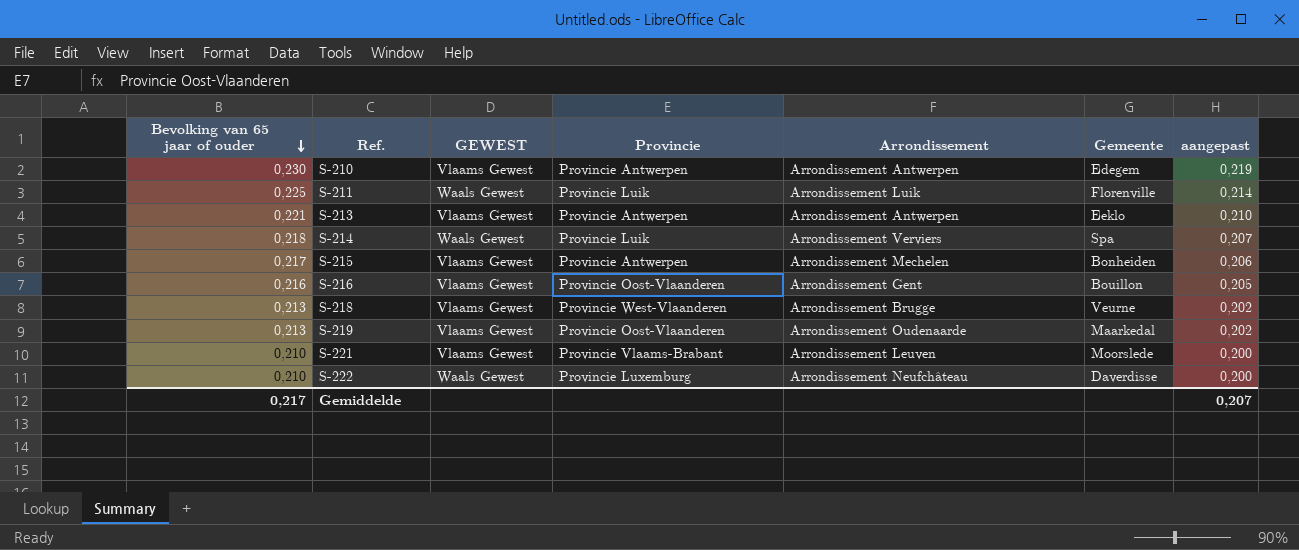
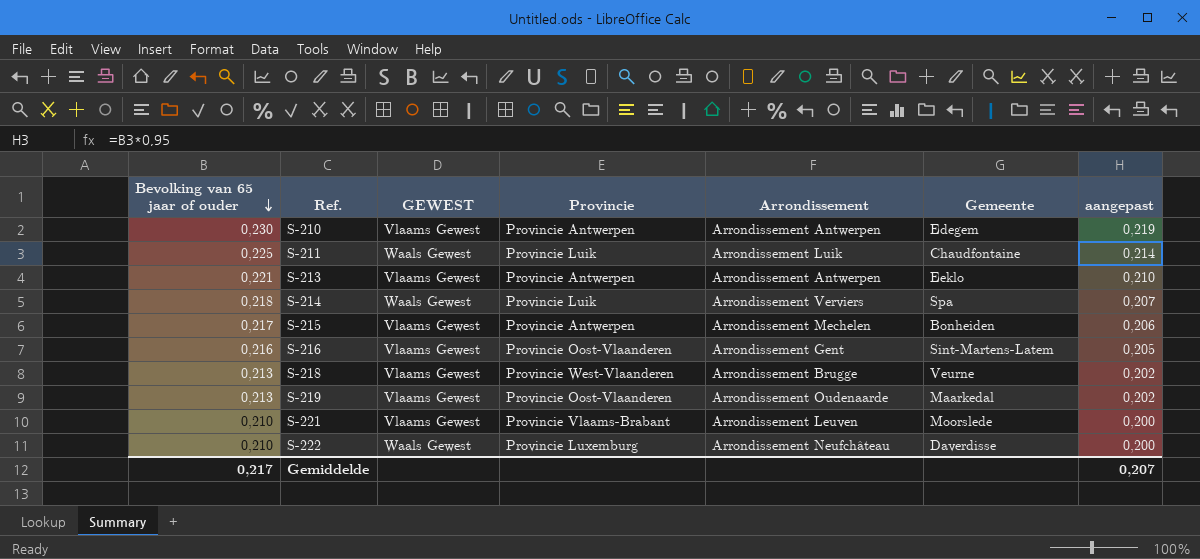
S-211 | Gemeente: Florenville -> Chaudfontaine
S-216 | Gemeente: Bouillon -> Sint-Martens-Latem

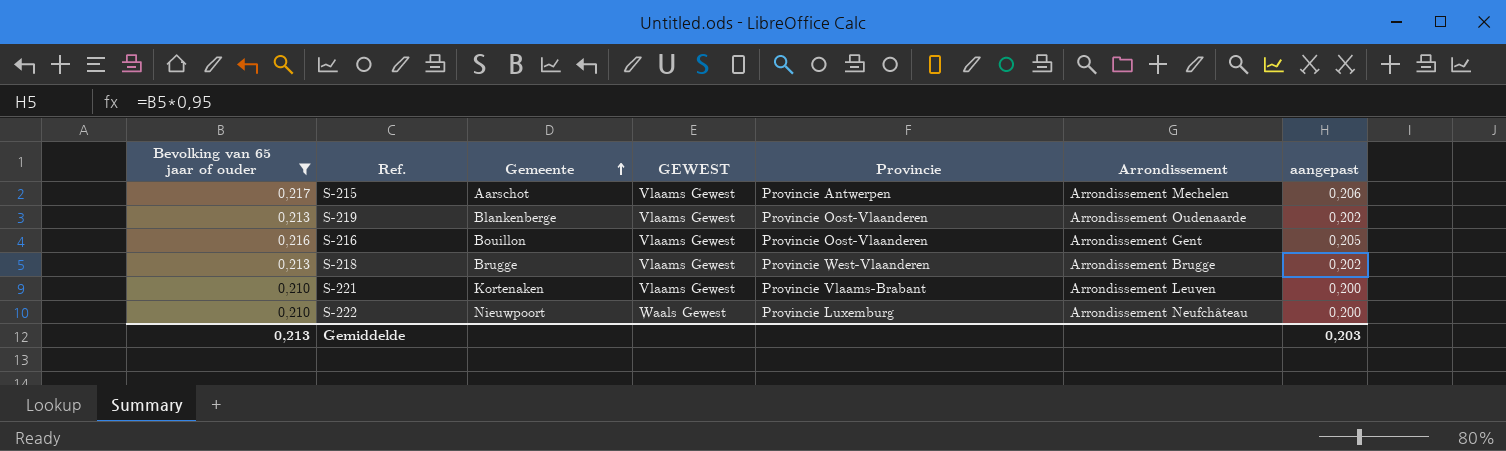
filter: none -> Bevolking van 65 jaar of ouder <= 0,217
row order: Bevolking van 65 jaar of ouder descending -> Gemeente ascending
column Gemeente | position: 6 -> 3
S-215 | Gemeente: Bonheiden -> Aarschot
S-219 | Gemeente: Maarkedal -> Blankenberge
S-216 | Gemeente: Sint-Martens-Latem -> Bouillon
S-218 | Gemeente: Veurne -> Brugge
S-221 | Gemeente: Moorslede -> Kortenaken
S-222 | Gemeente: Daverdisse -> Nieuwpoort
Gemiddelde | Bevolking van 65 jaar of ouder: 0,217 -> 0,213
Gemiddelde | aangepast: 0,207 -> 0,203

